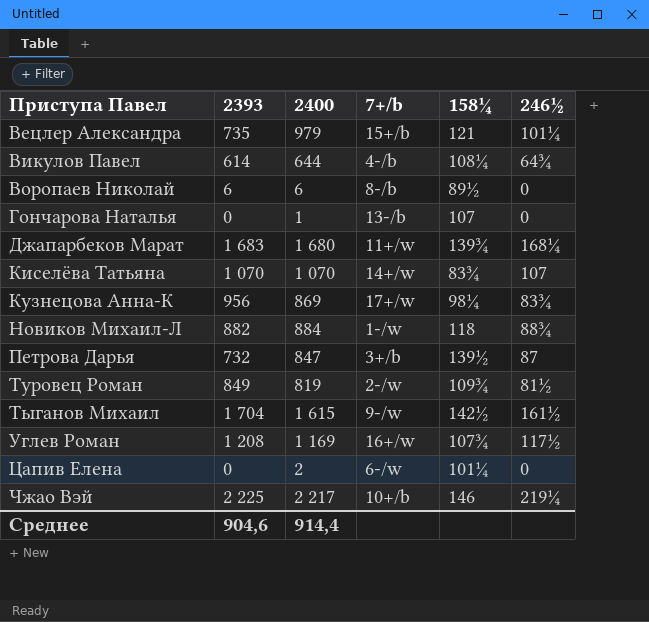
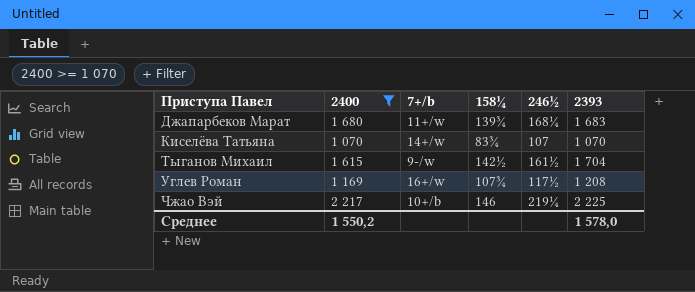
filter: none -> 2400 >= 1 070
column 2393 | position: 2 -> 6
Среднее | 2400: 914,4 -> 1 550,2
Среднее | 2393: 904,6 -> 1 578,0

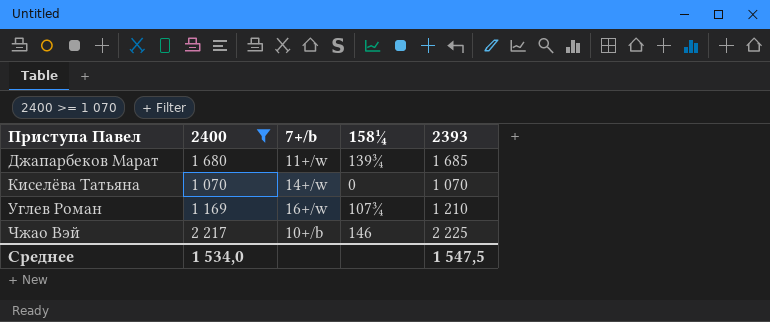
column 246½ | position: 5 -> none
row Тыганов Михаил: 1 615 | 9-/w | 142½ | 161½ | 1 704 -> none
Джапарбеков Марат | 2393: 1 683 -> 1 685
Киселёва Татьяна | 158¼: 83¾ -> 0
Углев Роман | 2393: 1 208 -> 1 210
Среднее | 2400: 1 550,2 -> 1 534,0
Среднее | 2393: 1 578,0 -> 1 547,5

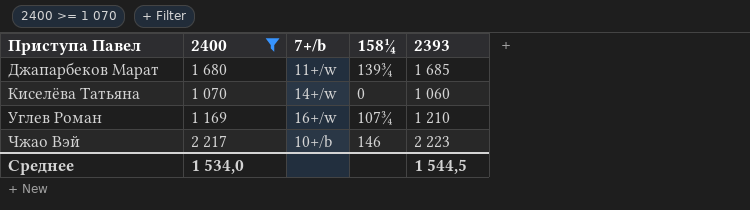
Киселёва Татьяна | 2393: 1 070 -> 1 060
Чжао Вэй | 2393: 2 225 -> 2 223
Среднее | 2393: 1 547,5 -> 1 544,5

